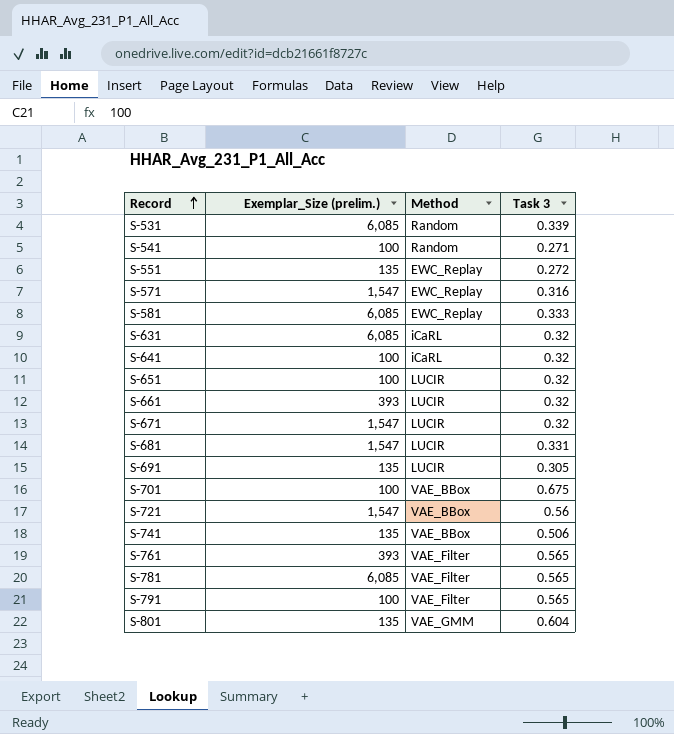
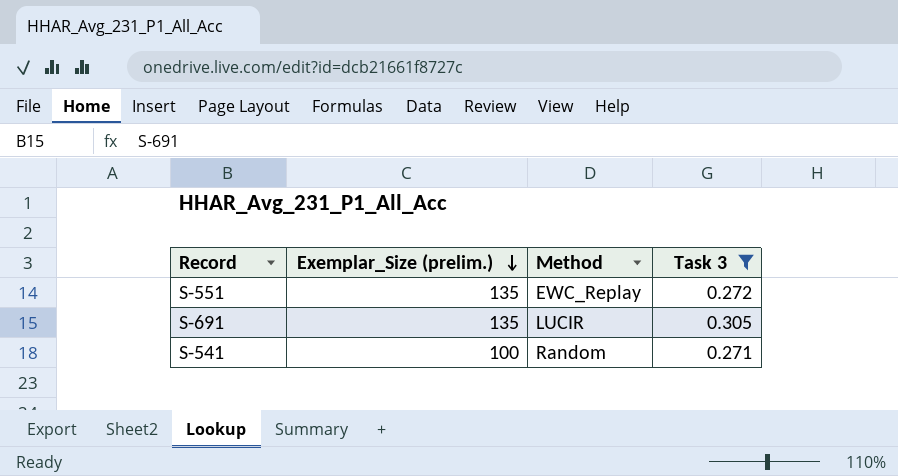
filter: none -> Task 3 <= 0.305
row order: Record ascending -> Exemplar_Size (prelim.) descending

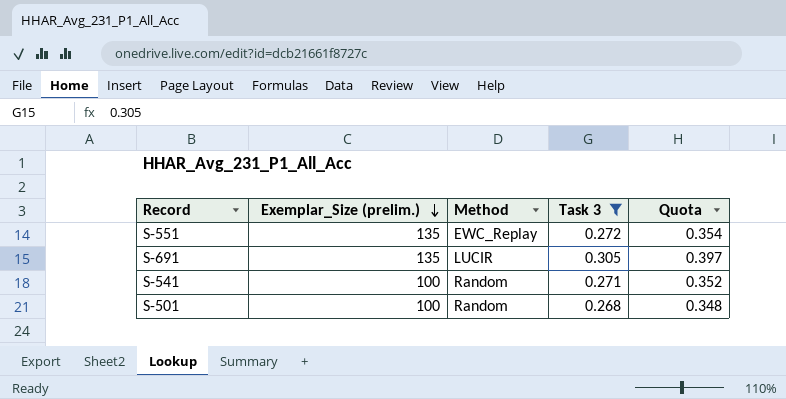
column Quota | formula: none -> [Task 3] * 1.3
row S-501: none -> 100 | Random | 0.268 | 0.348

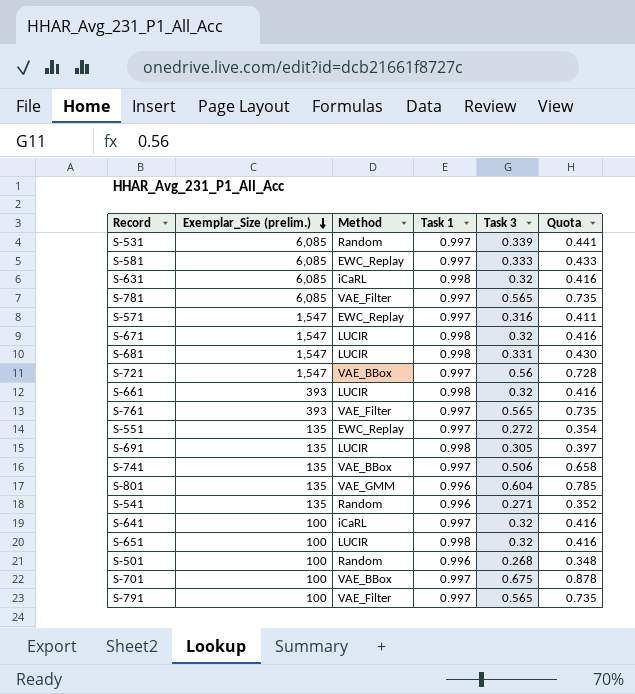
filter: Task 3 <= 0.305 -> none
column Task 1 | position: none -> 4
S-541 | Exemplar_Size (prelim.): 100 -> 135

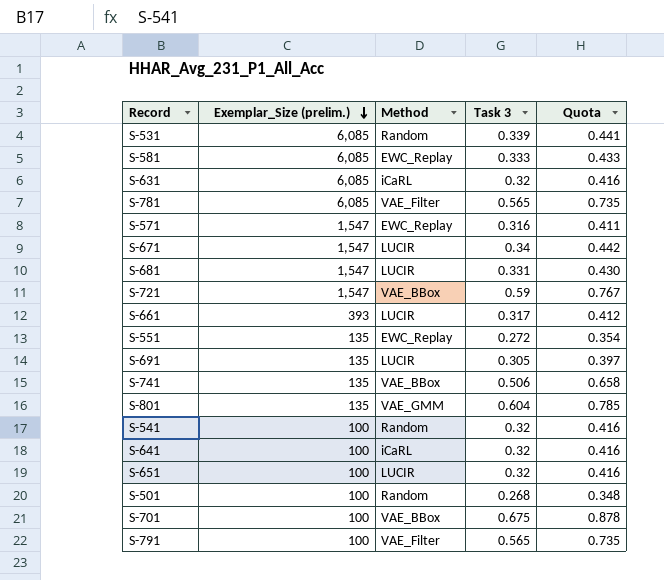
column Task 1 | position: 4 -> none
row S-761: 393 | VAE_Filter | 0.997 | 0.565 | 0.735 -> none
S-671 | Task 3: 0.32 -> 0.34
S-671 | Quota: 0.416 -> 0.442
S-721 | Task 3: 0.56 -> 0.59
S-721 | Quota: 0.728 -> 0.767
S-661 | Task 3: 0.32 -> 0.317
S-661 | Quota: 0.416 -> 0.412
S-541 | Exemplar_Size (prelim.): 135 -> 100
S-541 | Task 3: 0.271 -> 0.32
S-541 | Quota: 0.352 -> 0.416

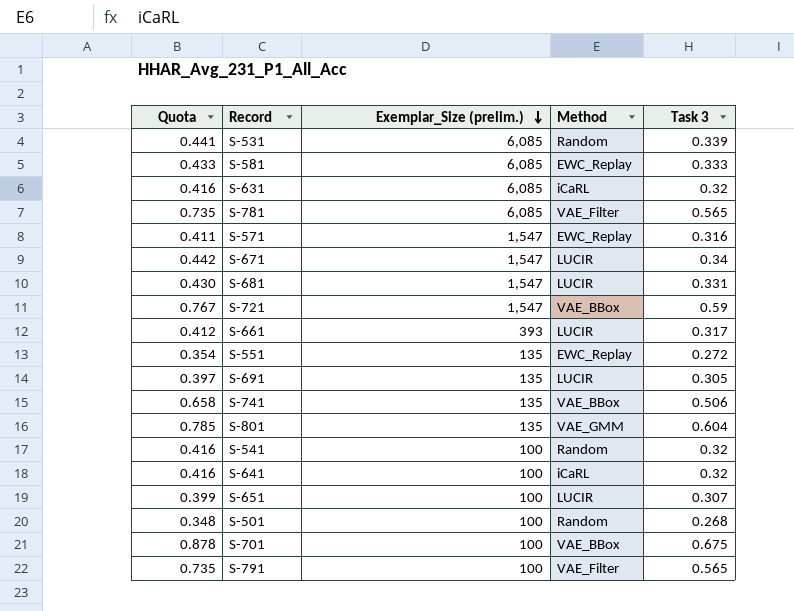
column Quota | position: 5 -> 1
S-651 | Quota: 0.416 -> 0.399
S-651 | Task 3: 0.32 -> 0.307

